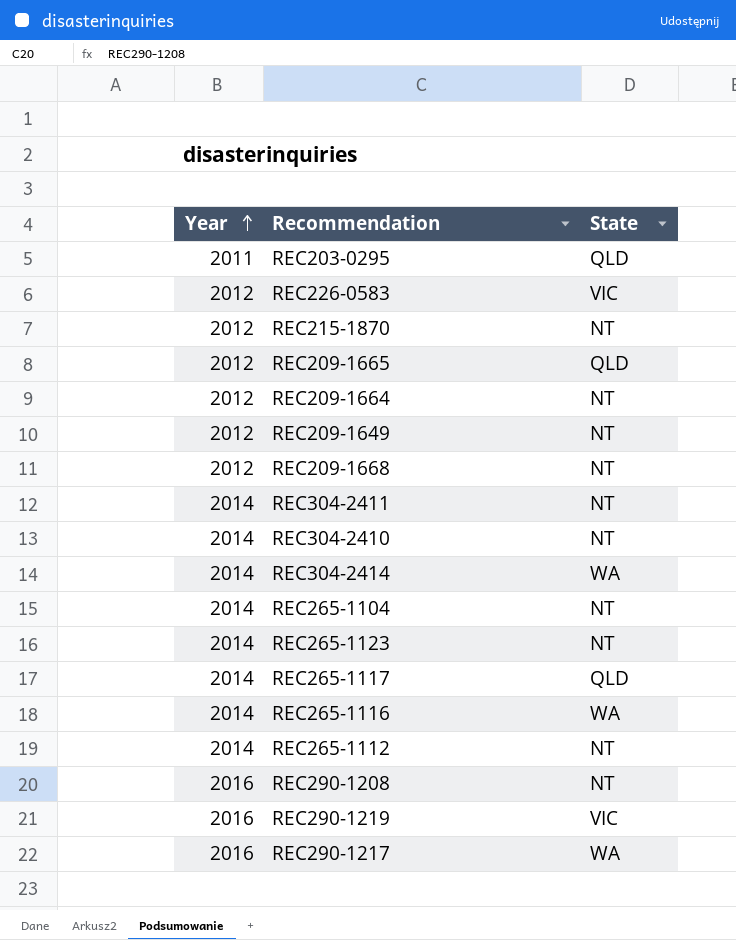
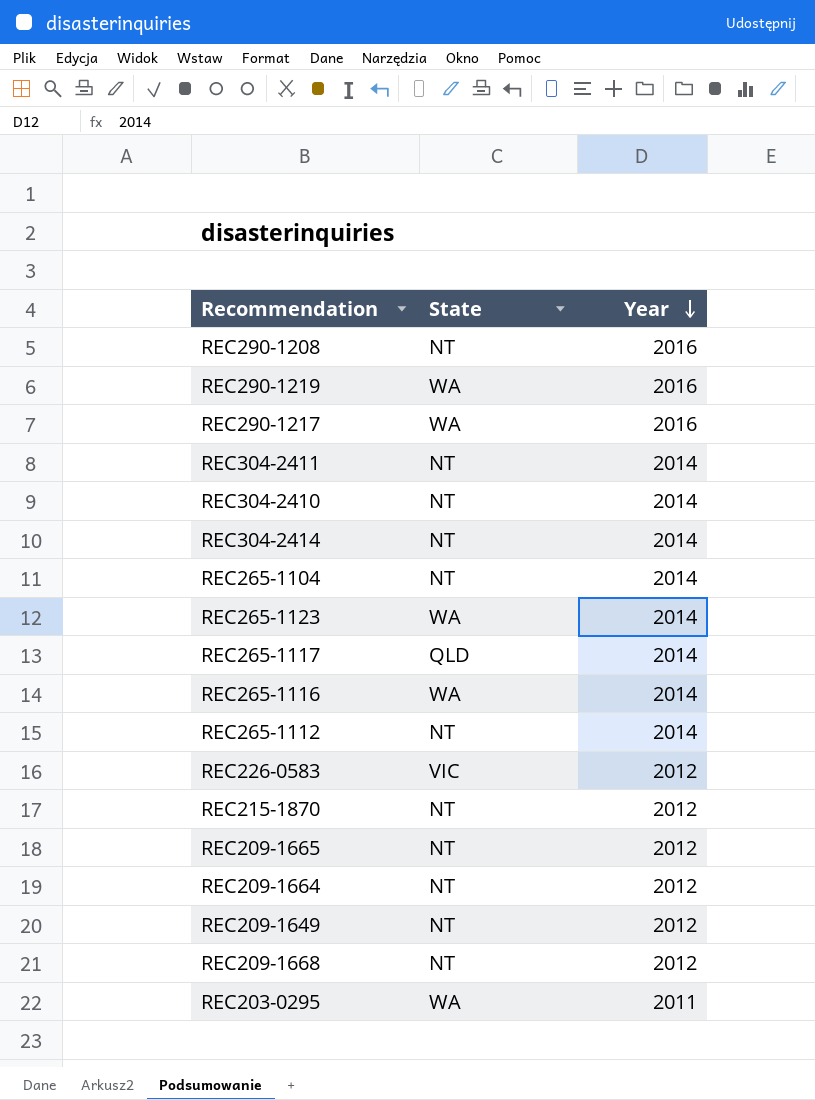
row order: Year ascending -> Year descending
column Year | position: 1 -> 3
REC290-1219 | State: VIC -> WA
REC304-2414 | State: WA -> NT
REC265-1123 | State: NT -> WA
REC209-1665 | State: QLD -> NT
REC203-0295 | State: QLD -> WA

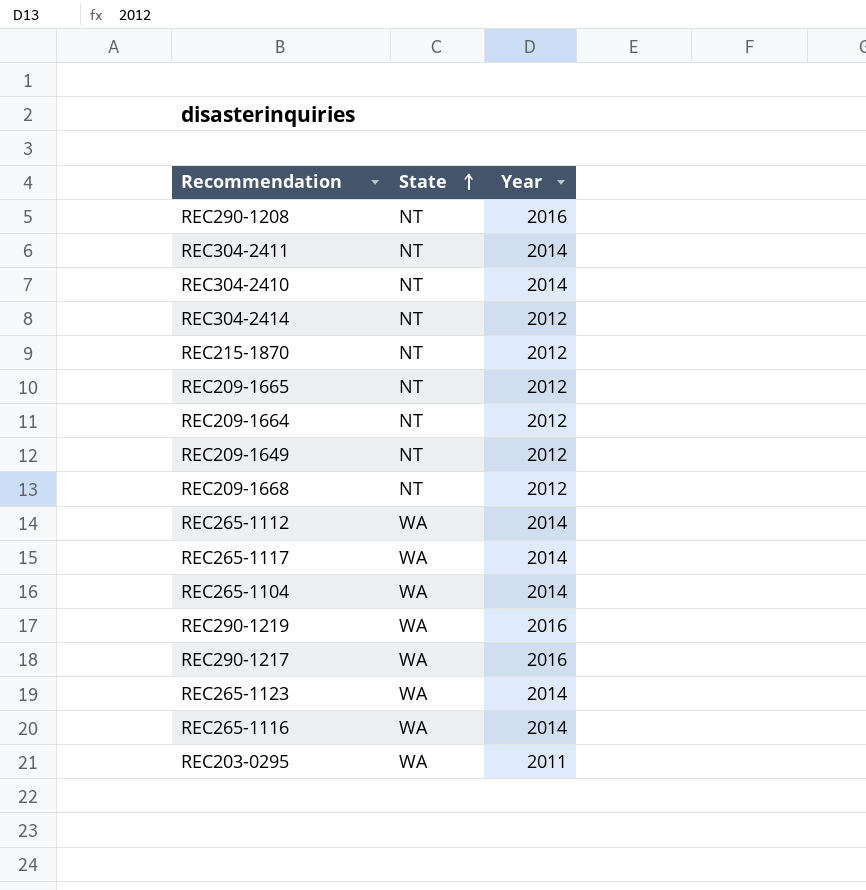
row order: Year descending -> State ascending
row REC226-0583: VIC | 2012 -> none
REC304-2414 | Year: 2014 -> 2012
REC265-1112 | State: NT -> WA
REC265-1117 | State: QLD -> WA
REC265-1104 | State: NT -> WA

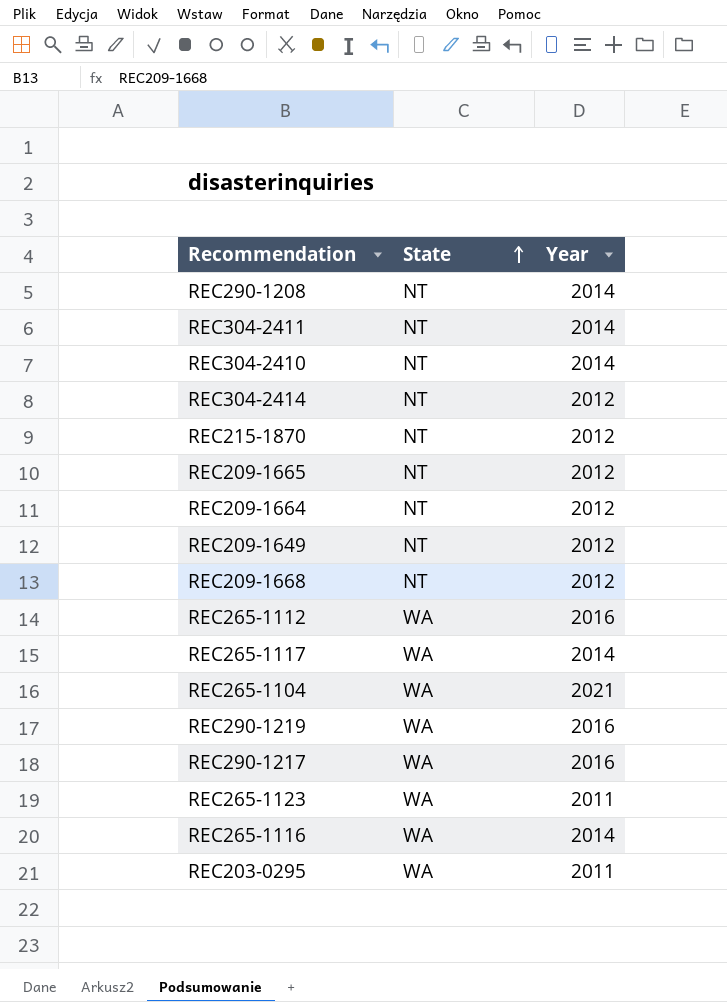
REC290-1208 | Year: 2016 -> 2014
REC265-1112 | Year: 2014 -> 2016
REC265-1104 | Year: 2014 -> 2021
REC265-1123 | Year: 2014 -> 2011

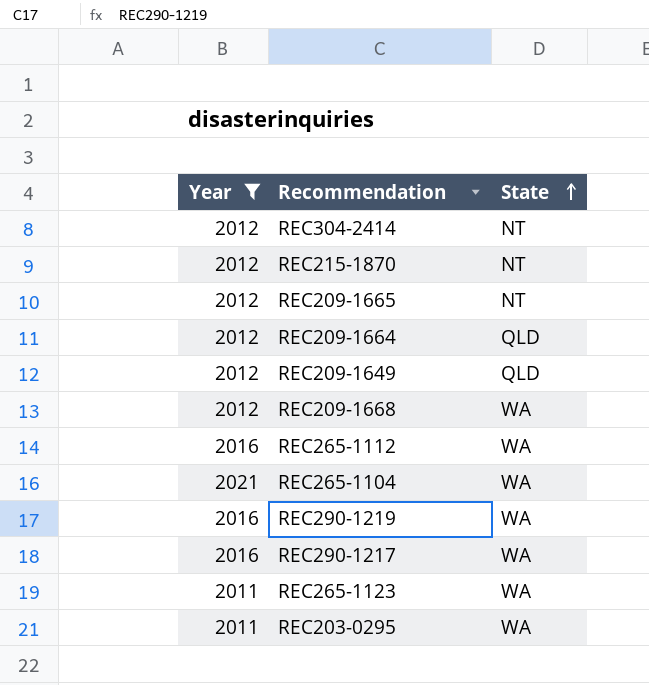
filter: none -> Year != 2014
column Year | position: 3 -> 1
REC209-1664 | State: NT -> QLD
REC209-1649 | State: NT -> QLD
REC209-1668 | State: NT -> WA

